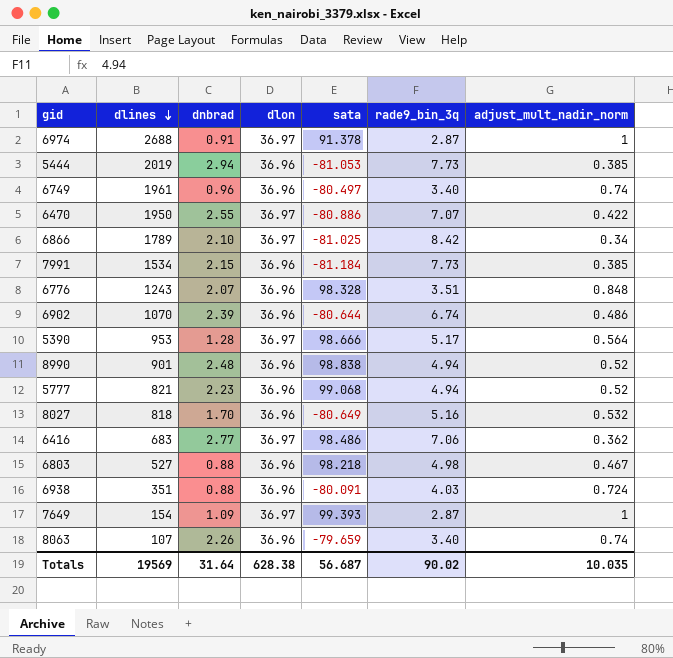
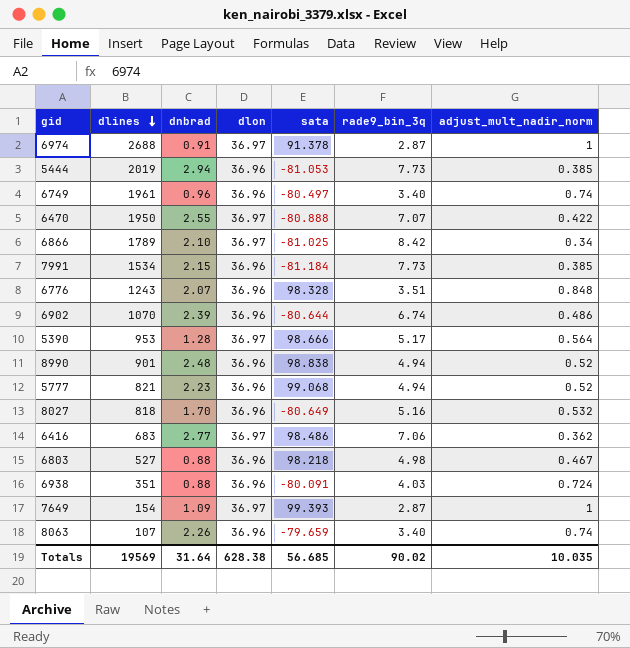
6470 | sata: -80.886 -> -80.888
Totals | sata: 56.687 -> 56.685

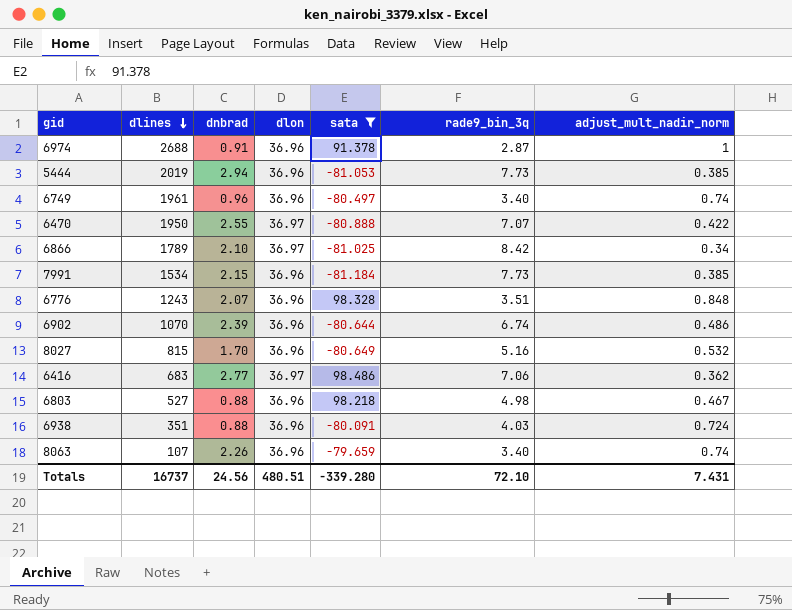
filter: none -> sata <= 98.486
6974 | dlon: 36.97 -> 36.96
8027 | dlines: 818 -> 815
Totals | dlines: 19569 -> 16737
Totals | dnbrad: 31.64 -> 24.56
Totals | dlon: 628.38 -> 480.51
Totals | sata: 56.685 -> -339.280
Totals | rade9_bin_3q: 90.02 -> 72.10
Totals | adjust_mult_nadir_norm: 10.035 -> 7.431

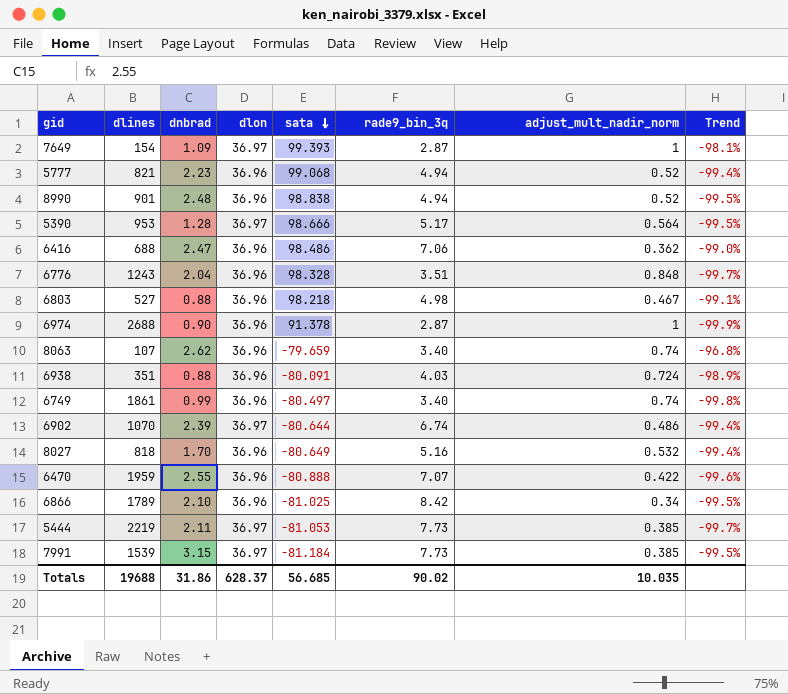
filter: sata <= 98.486 -> none
row order: dlines descending -> sata descending
column Trend | formula: none -> ([rade9_bin_3q] - [dlines]) / [dlines]
6416 | dlines: 683 -> 688
6416 | dnbrad: 2.77 -> 2.47
6416 | dlon: 36.97 -> 36.96
6776 | dnbrad: 2.07 -> 2.04
6974 | dnbrad: 0.91 -> 0.90
8063 | dnbrad: 2.26 -> 2.62
6749 | dlines: 1961 -> 1861
6749 | dnbrad: 0.96 -> 0.99
6902 | dlon: 36.96 -> 36.97
8027 | dlines: 815 -> 818
6470 | dlines: 1950 -> 1959
6470 | dlon: 36.97 -> 36.96
6866 | dlon: 36.97 -> 36.96
5444 | dlines: 2019 -> 2219
5444 | dnbrad: 2.94 -> 2.11
5444 | dlon: 36.96 -> 36.97
7991 | dlines: 1534 -> 1539
7991 | dnbrad: 2.15 -> 3.15
7991 | dlon: 36.96 -> 36.97
Totals | dlines: 16737 -> 19688
Totals | dnbrad: 24.56 -> 31.86
Totals | dlon: 480.51 -> 628.37
Totals | sata: -339.280 -> 56.685
Totals | rade9_bin_3q: 72.10 -> 90.02
Totals | adjust_mult_nadir_norm: 7.431 -> 10.035

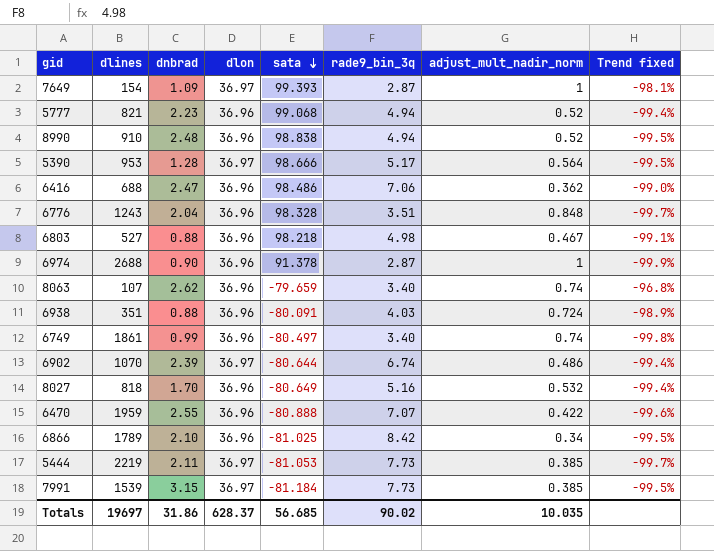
column name: Trend -> Trend fixed
8990 | dlines: 901 -> 910
Totals | dlines: 19688 -> 19697

